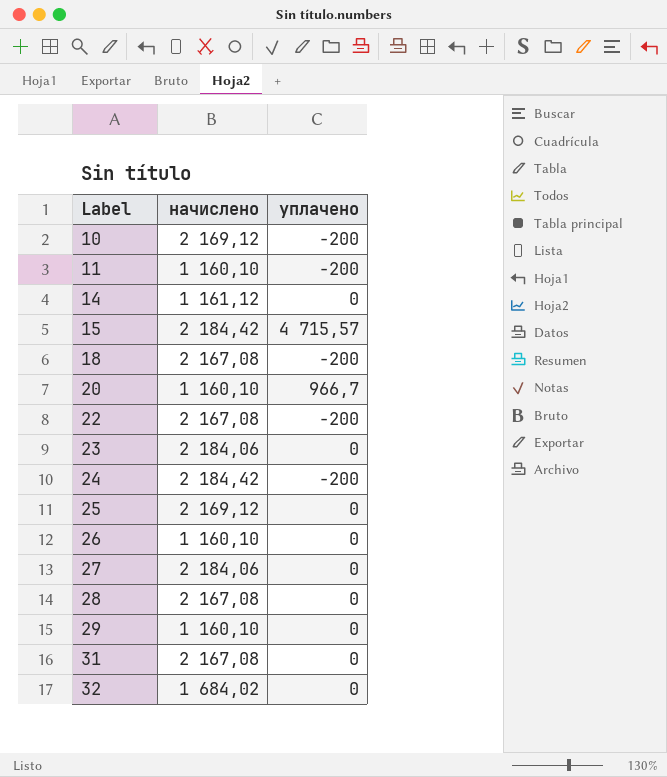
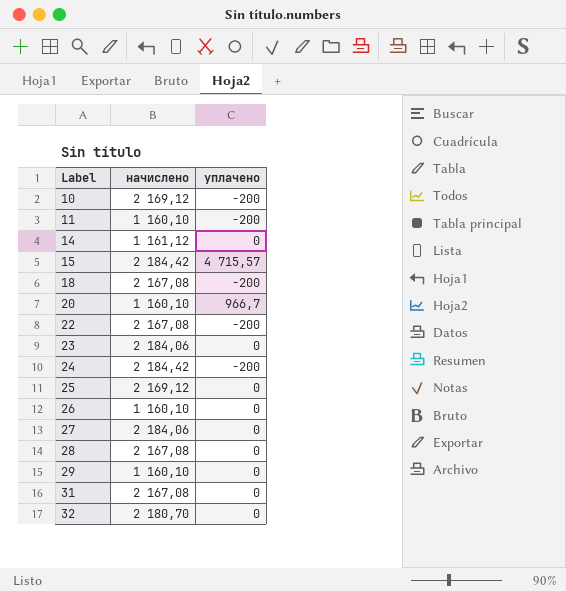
32 | начислено: 1 684,02 -> 2 180,70

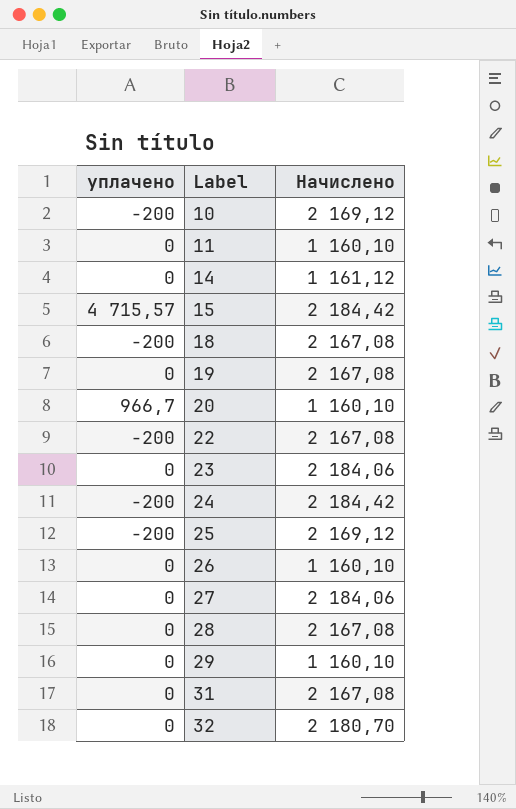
column уплачено | position: 3 -> 1
column name: начислено -> Начислено
11 | уплачено: -200 -> 0
row 19: none -> 0 | 2 167,08
25 | уплачено: 0 -> -200

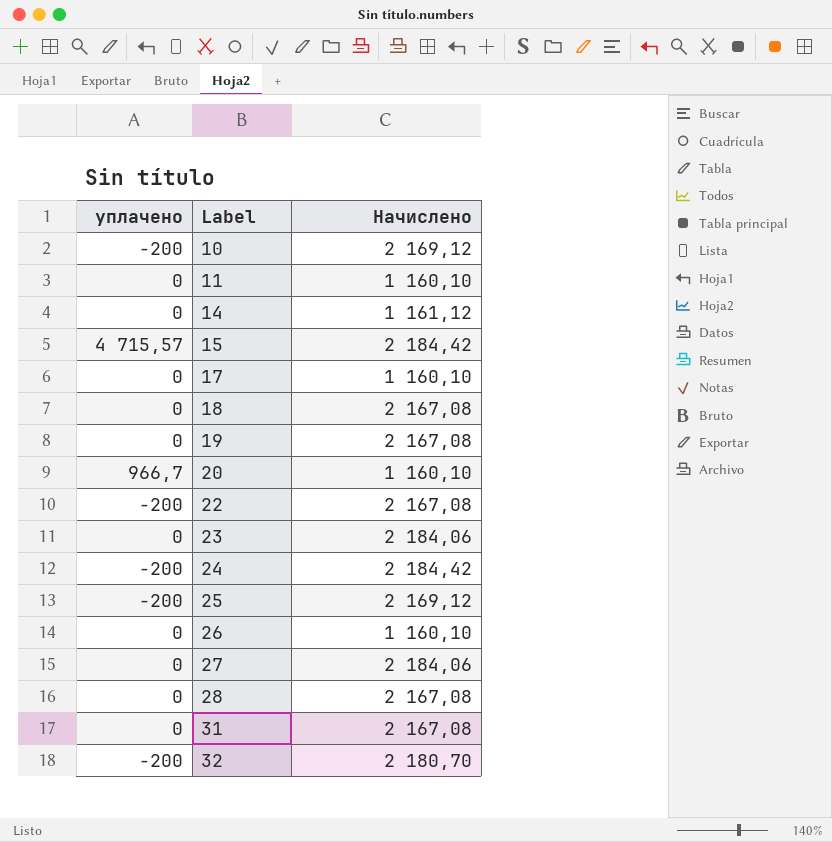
row 29: 0 | 1 160,10 -> none
row 17: none -> 0 | 1 160,10
18 | уплачено: -200 -> 0
32 | уплачено: 0 -> -200

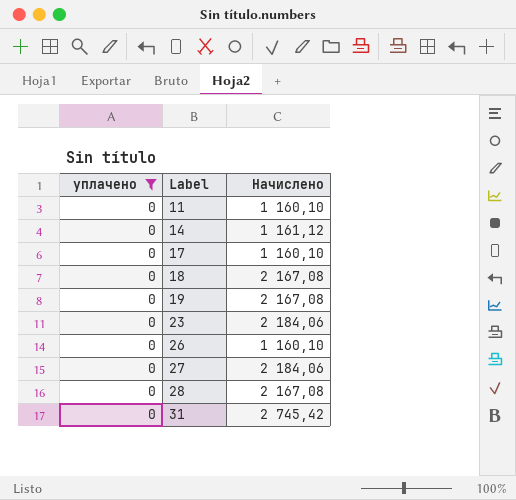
filter: none -> уплачено = 0
31 | Начислено: 2 167,08 -> 2 745,42

